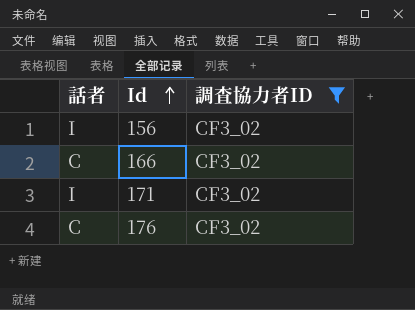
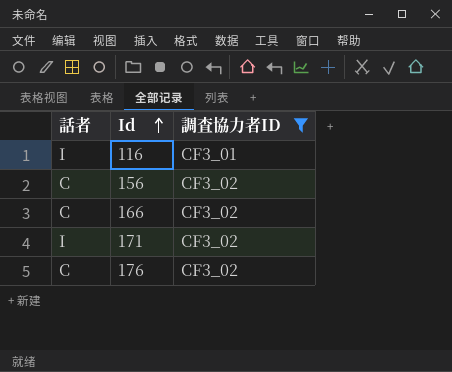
row 116: none -> I | CF3_01
156 | 話者: I -> C

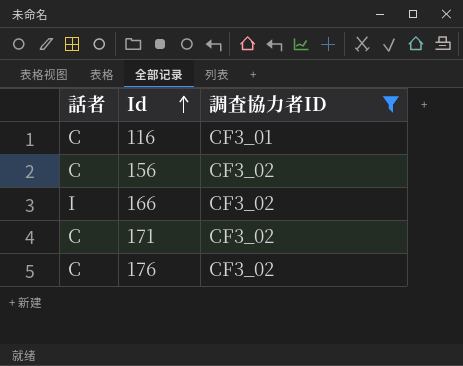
116 | 話者: I -> C
166 | 話者: C -> I
171 | 話者: I -> C

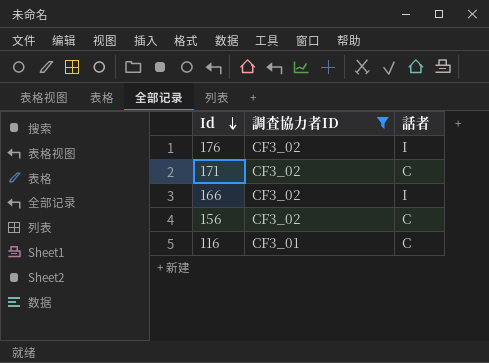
row order: Id ascending -> Id descending
column 話者 | position: 1 -> 3
176 | 話者: C -> I

